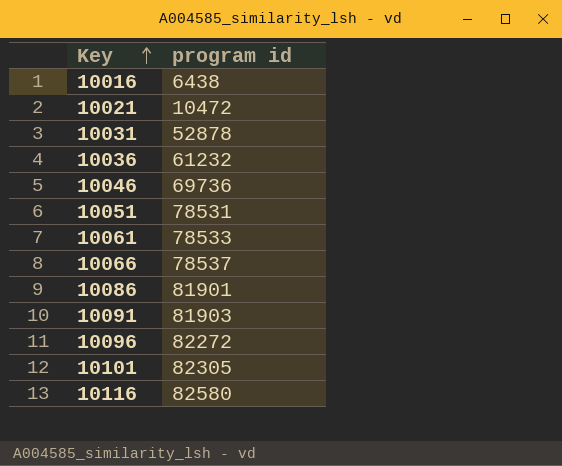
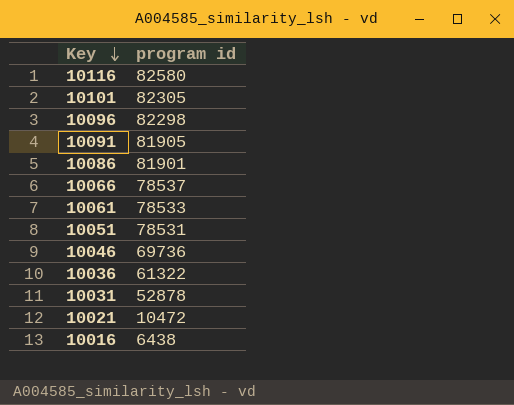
row order: Key ascending -> Key descending
10096 | program id: 82272 -> 82298
10091 | program id: 81903 -> 81905
10036 | program id: 61232 -> 61322

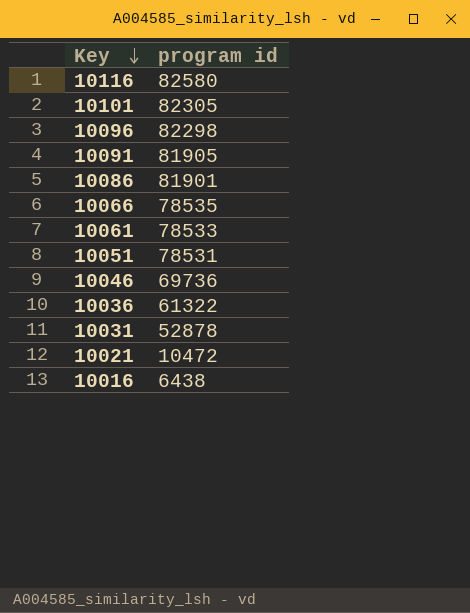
10066 | program id: 78537 -> 78535

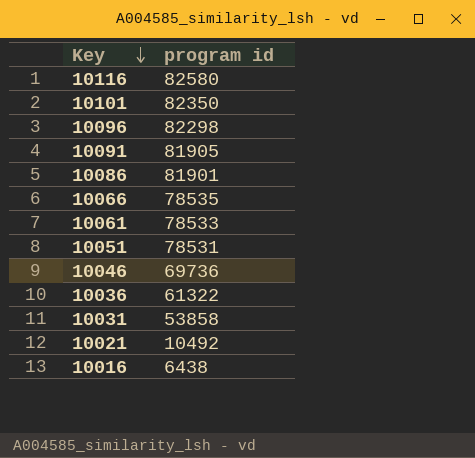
10101 | program id: 82305 -> 82350
10031 | program id: 52878 -> 53858
10021 | program id: 10472 -> 10492

